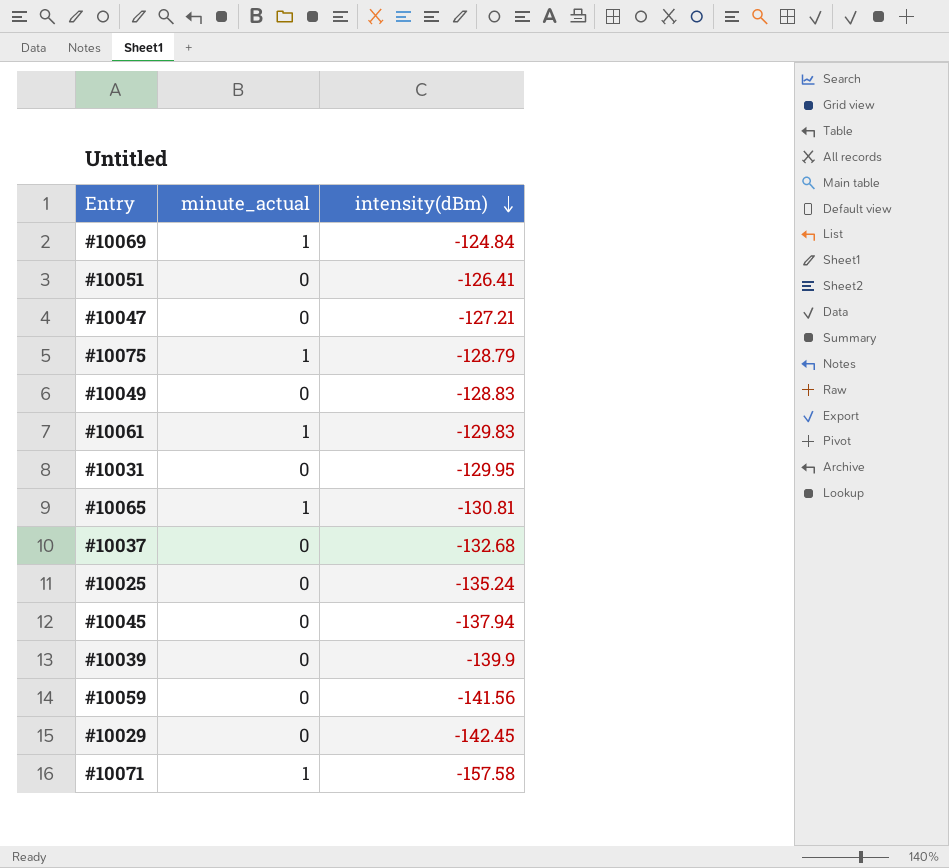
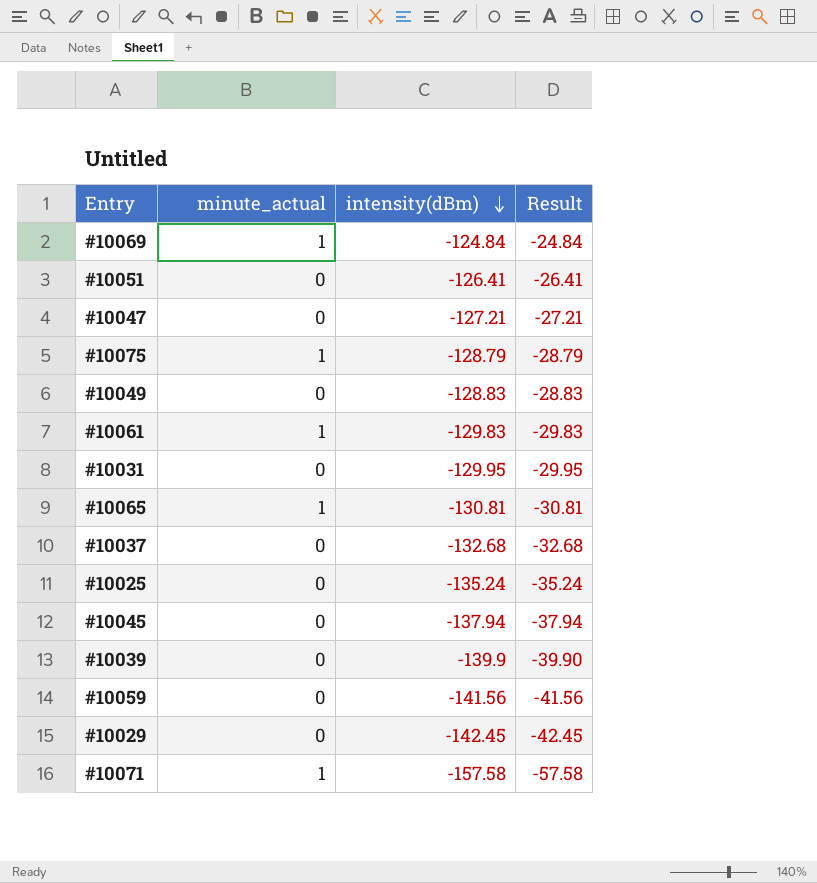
column Result | formula: none -> [intensity(dBm)] + 100

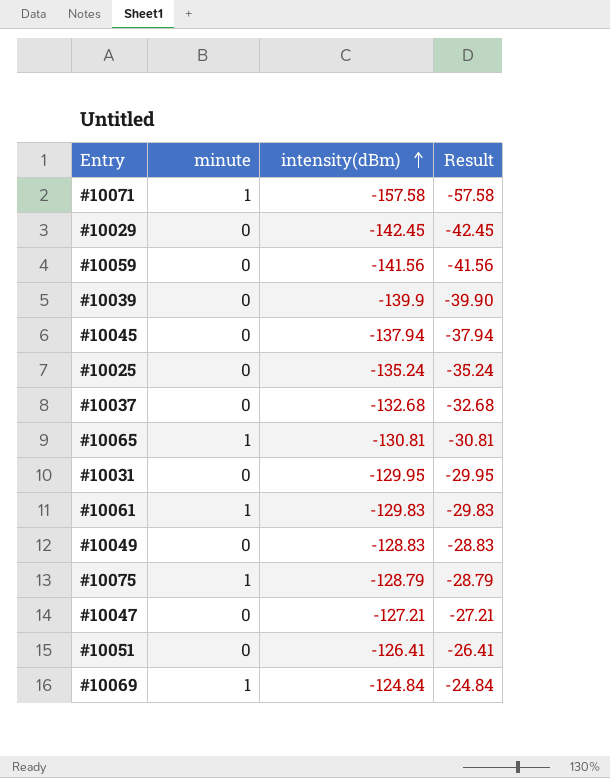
row order: intensity(dBm) descending -> intensity(dBm) ascending
column name: minute_actual -> minute

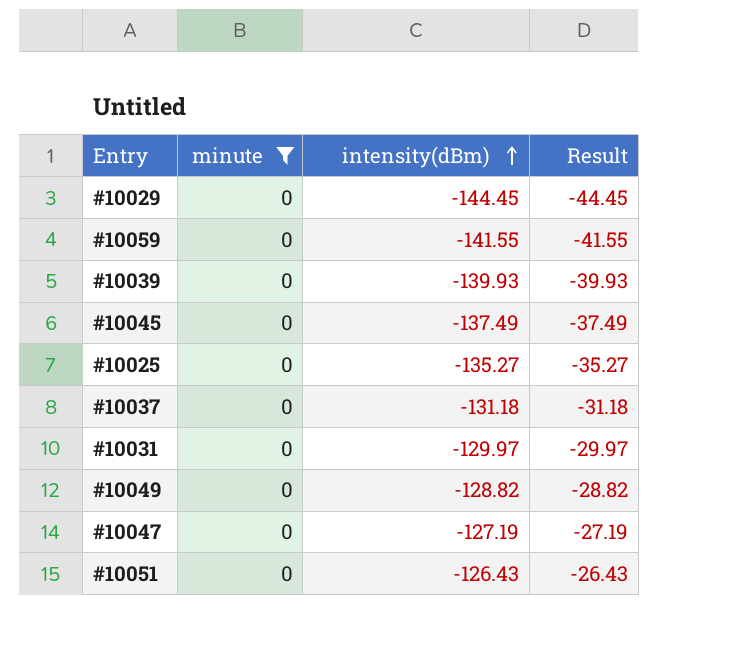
filter: none -> minute = 0
#10029 | intensity(dBm): -142.45 -> -144.45
#10029 | Result: -42.45 -> -44.45
#10059 | intensity(dBm): -141.56 -> -141.55
#10059 | Result: -41.56 -> -41.55
#10039 | intensity(dBm): -139.9 -> -139.93
#10039 | Result: -39.90 -> -39.93
#10045 | intensity(dBm): -137.94 -> -137.49
#10045 | Result: -37.94 -> -37.49
#10025 | intensity(dBm): -135.24 -> -135.27
#10025 | Result: -35.24 -> -35.27
#10037 | intensity(dBm): -132.68 -> -131.18
#10037 | Result: -32.68 -> -31.18
#10031 | intensity(dBm): -129.95 -> -129.97
#10031 | Result: -29.95 -> -29.97
#10049 | intensity(dBm): -128.83 -> -128.82
#10049 | Result: -28.83 -> -28.82
#10047 | intensity(dBm): -127.21 -> -127.19
#10047 | Result: -27.21 -> -27.19
#10051 | intensity(dBm): -126.41 -> -126.43
#10051 | Result: -26.41 -> -26.43

